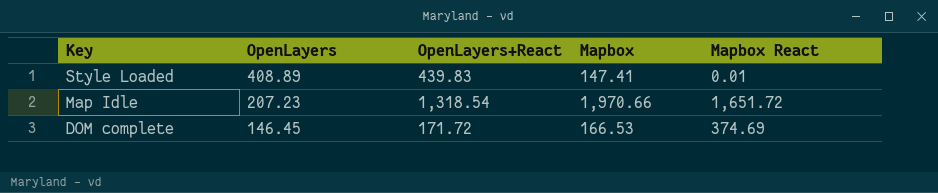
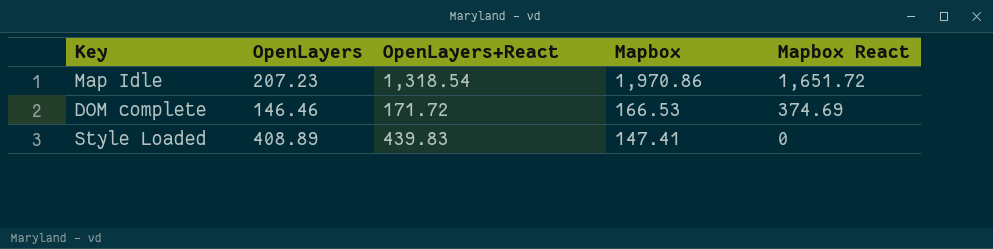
row order: Key descending -> Mapbox descending
Map Idle | Mapbox: 1,970.66 -> 1,970.86
DOM complete | OpenLayers: 146.45 -> 146.46
Style Loaded | Mapbox React: 0.01 -> 0

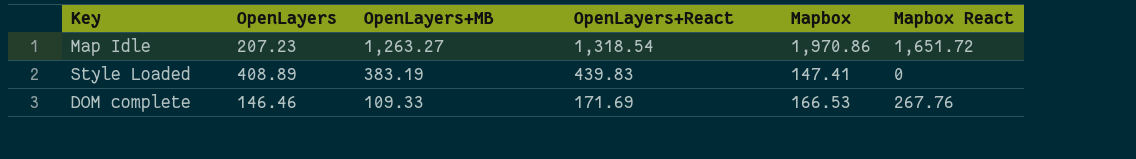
row order: Mapbox descending -> OpenLayers+MB descending
column OpenLayers+MB | position: none -> 3
DOM complete | OpenLayers+React: 171.72 -> 171.69
DOM complete | Mapbox React: 374.69 -> 267.76

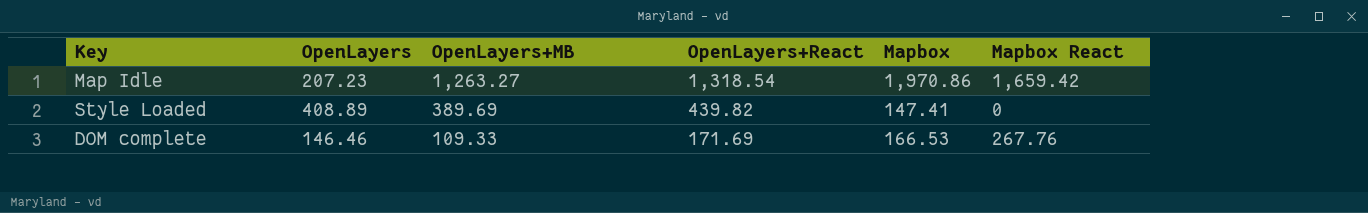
Map Idle | Mapbox React: 1,651.72 -> 1,659.42
Style Loaded | OpenLayers+MB: 383.19 -> 389.69
Style Loaded | OpenLayers+React: 439.83 -> 439.82

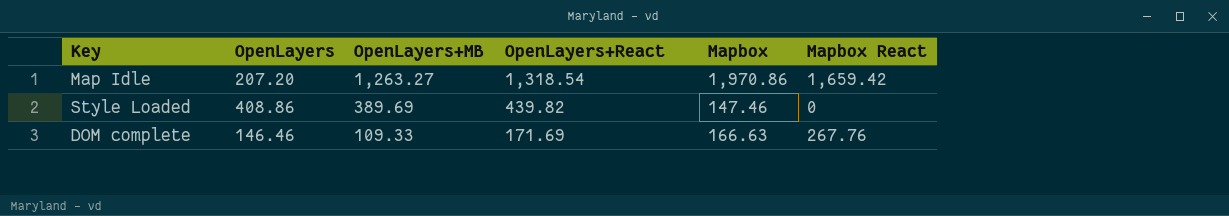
Map Idle | OpenLayers: 207.23 -> 207.20
Style Loaded | OpenLayers: 408.89 -> 408.86
Style Loaded | Mapbox: 147.41 -> 147.46
DOM complete | Mapbox: 166.53 -> 166.63

